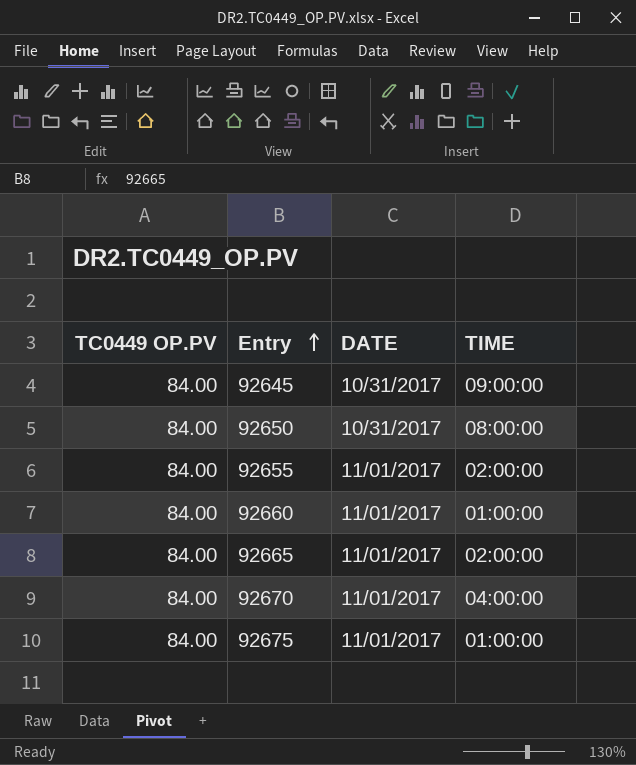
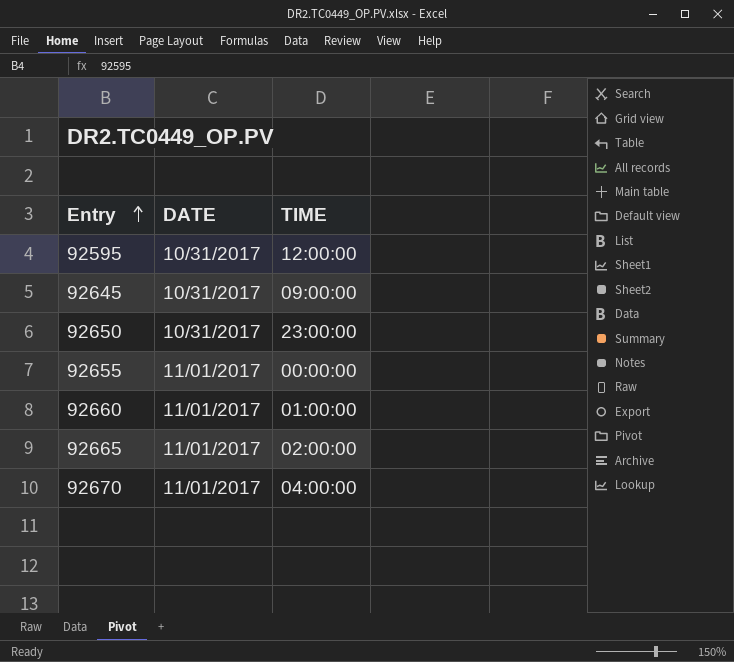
column TC0449 OP.PV | position: 1 -> none
row 92675: 84.00 | 11/01/2017 | 01:00:00 -> none
row 92595: none -> 10/31/2017 | 12:00:00
92650 | TIME: 08:00:00 -> 23:00:00
92655 | TIME: 02:00:00 -> 00:00:00

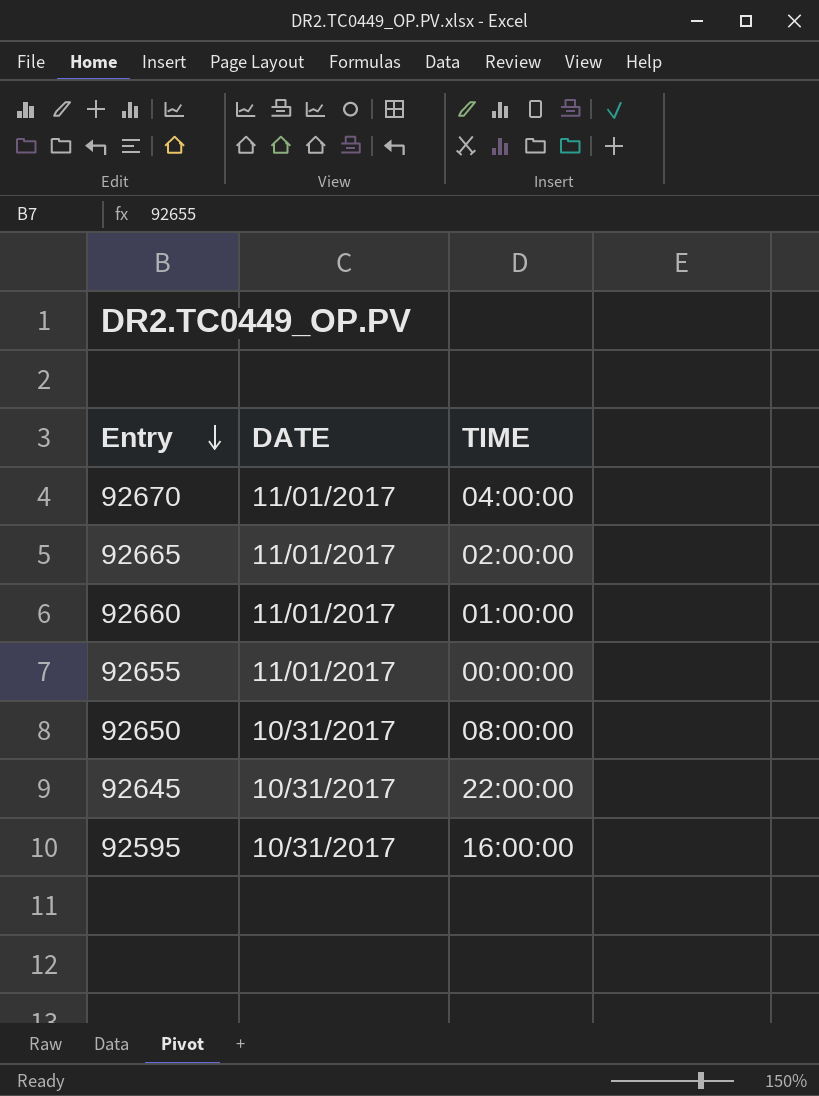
row order: Entry ascending -> Entry descending
92650 | TIME: 23:00:00 -> 08:00:00
92645 | TIME: 09:00:00 -> 22:00:00
92595 | TIME: 12:00:00 -> 16:00:00

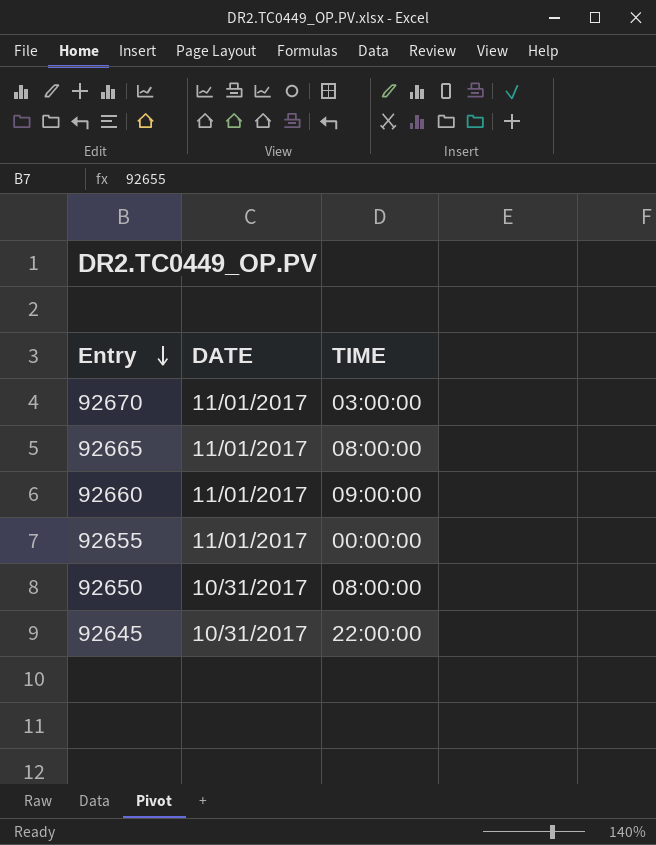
row 92595: 10/31/2017 | 16:00:00 -> none
92670 | TIME: 04:00:00 -> 03:00:00
92665 | TIME: 02:00:00 -> 08:00:00
92660 | TIME: 01:00:00 -> 09:00:00

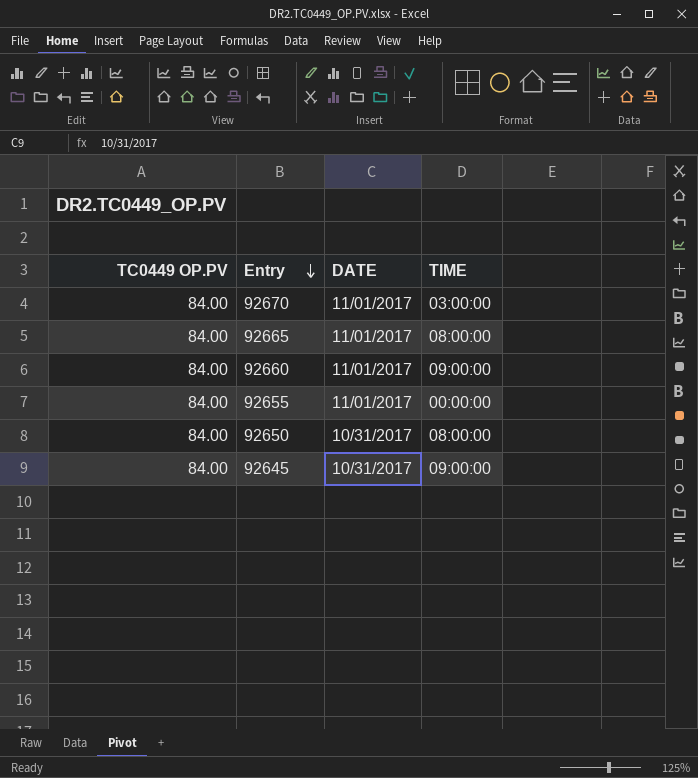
column TC0449 OP.PV | position: none -> 1
92645 | TIME: 22:00:00 -> 09:00:00

